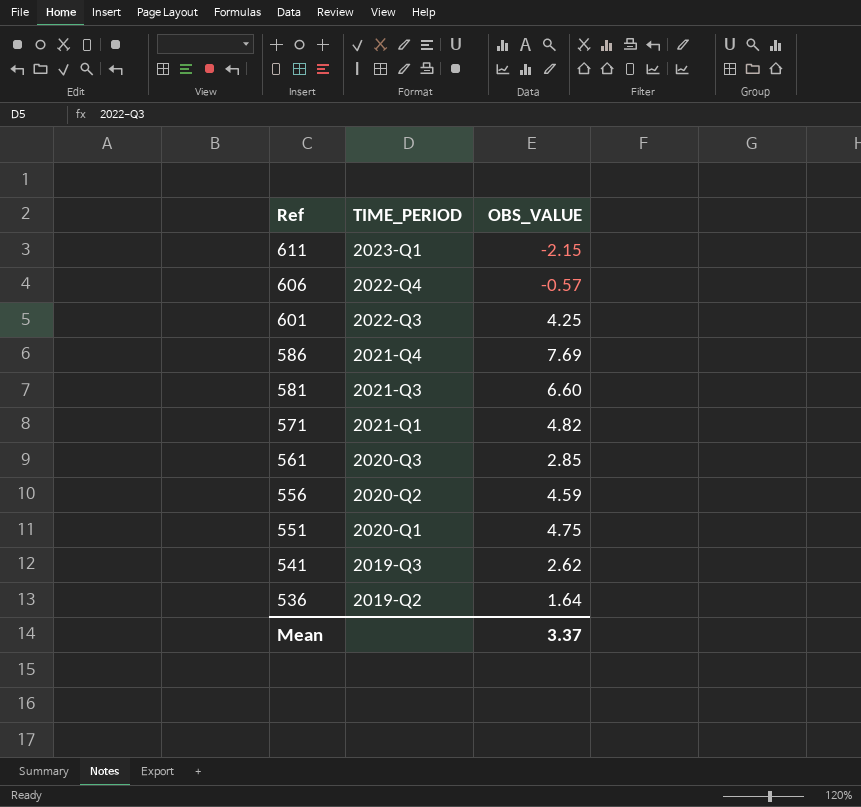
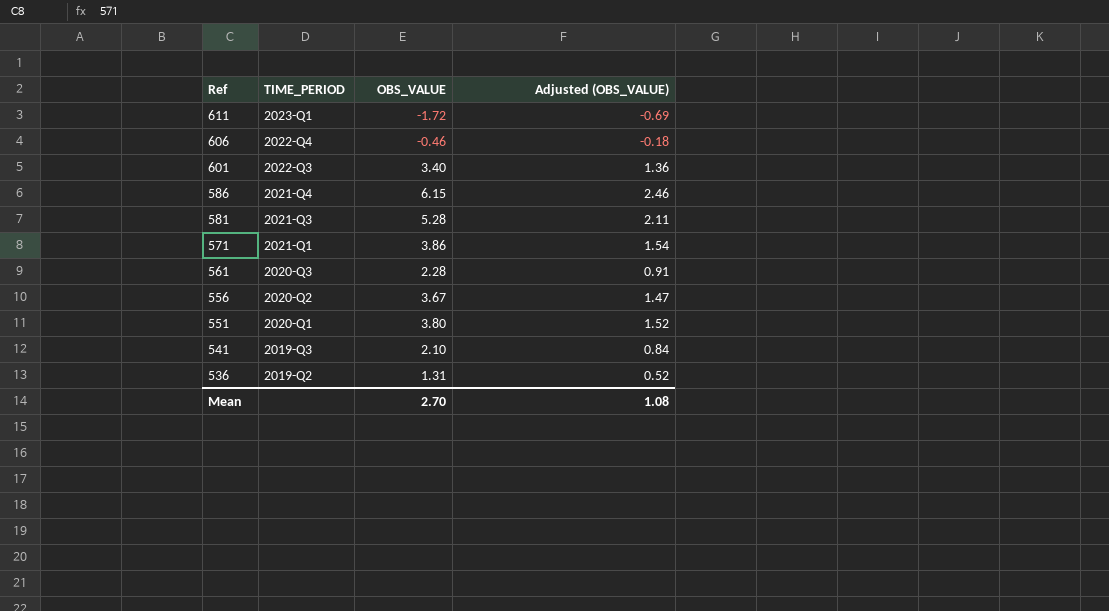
column Adjusted (OBS_VALUE) | formula: none -> [OBS_VALUE] * 0.4
611 | OBS_VALUE: -2.15 -> -1.72
606 | OBS_VALUE: -0.57 -> -0.46
601 | OBS_VALUE: 4.25 -> 3.40
586 | OBS_VALUE: 7.69 -> 6.15
581 | OBS_VALUE: 6.60 -> 5.28
571 | OBS_VALUE: 4.82 -> 3.86
561 | OBS_VALUE: 2.85 -> 2.28
556 | OBS_VALUE: 4.59 -> 3.67
551 | OBS_VALUE: 4.75 -> 3.80
541 | OBS_VALUE: 2.62 -> 2.10
536 | OBS_VALUE: 1.64 -> 1.31
Mean | OBS_VALUE: 3.37 -> 2.70

